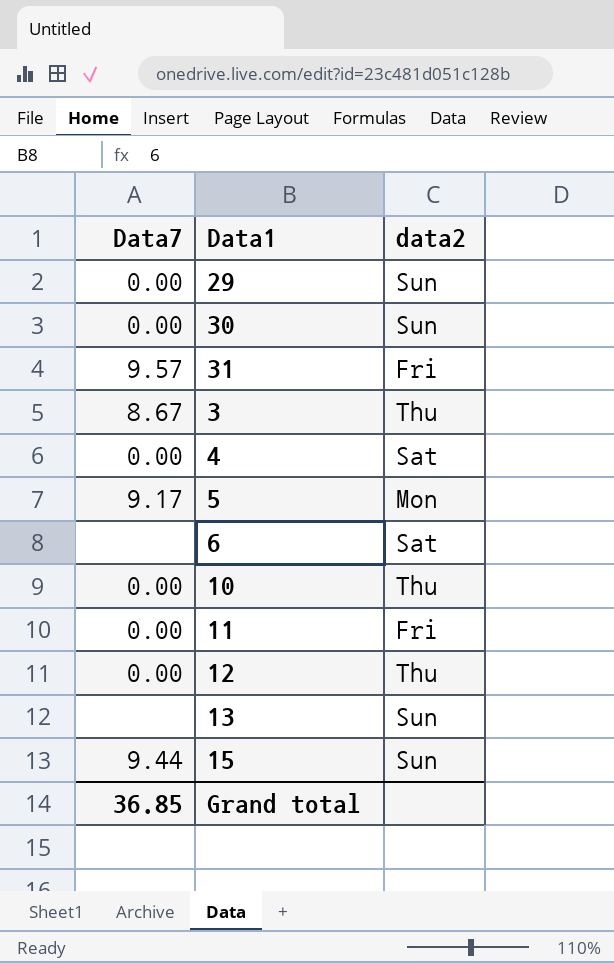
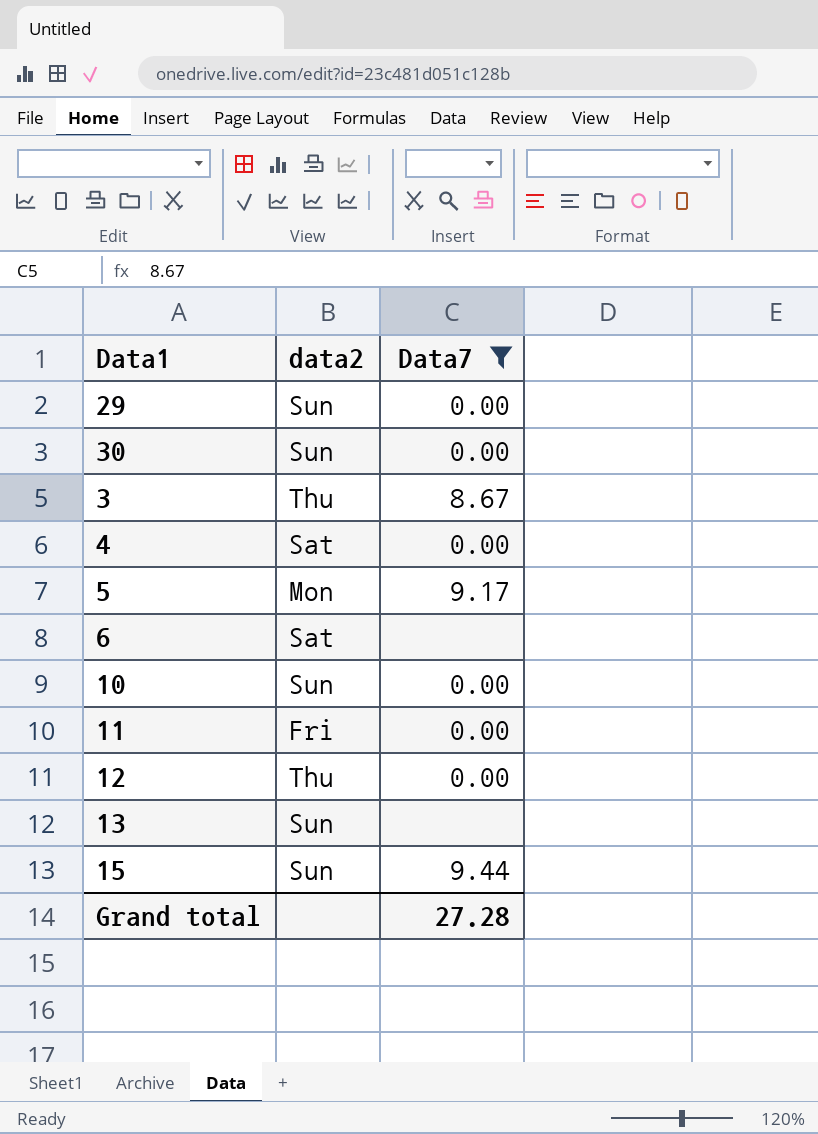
filter: none -> Data7 != 9.57
column Data7 | position: 1 -> 3
10 | data2: Thu -> Sun
Grand total | Data7: 36.85 -> 27.28

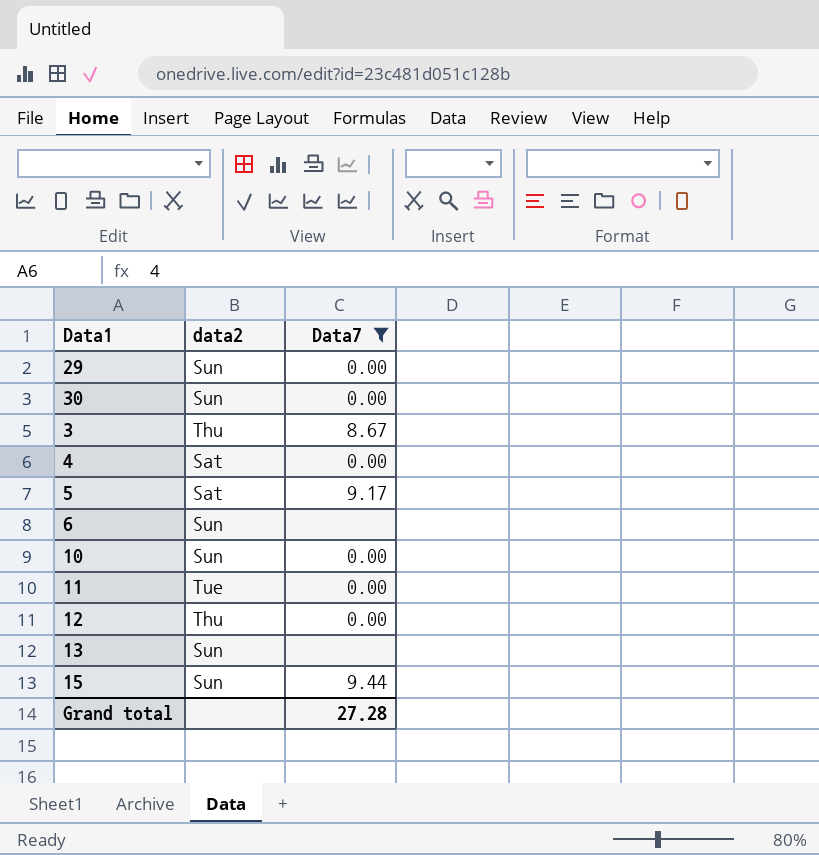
5 | data2: Mon -> Sat
6 | data2: Sat -> Sun
11 | data2: Fri -> Tue

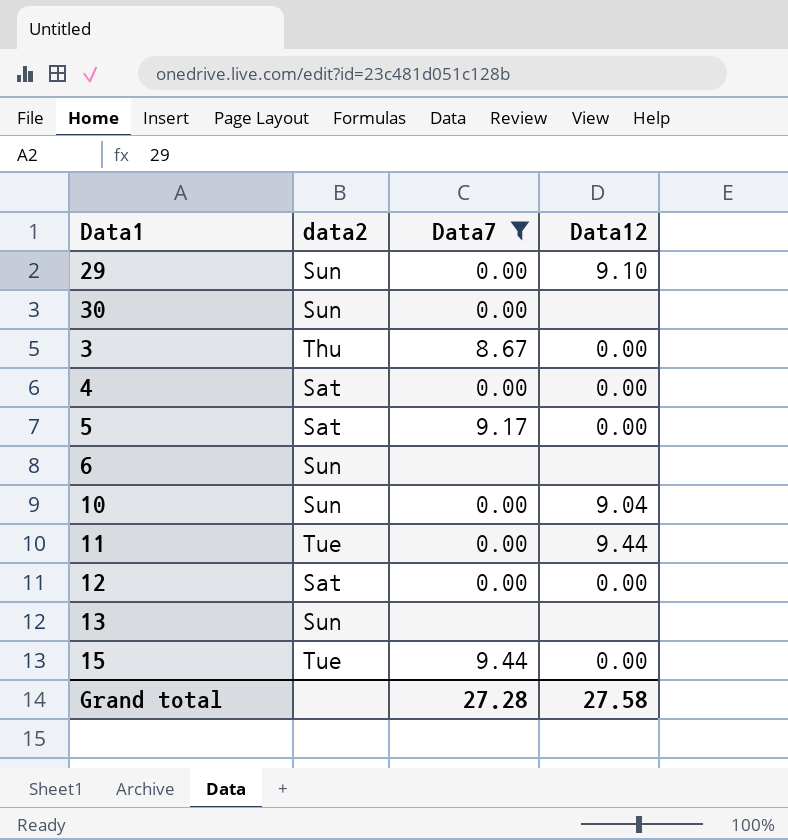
column Data12 | position: none -> 4
12 | data2: Thu -> Sat
15 | data2: Sun -> Tue

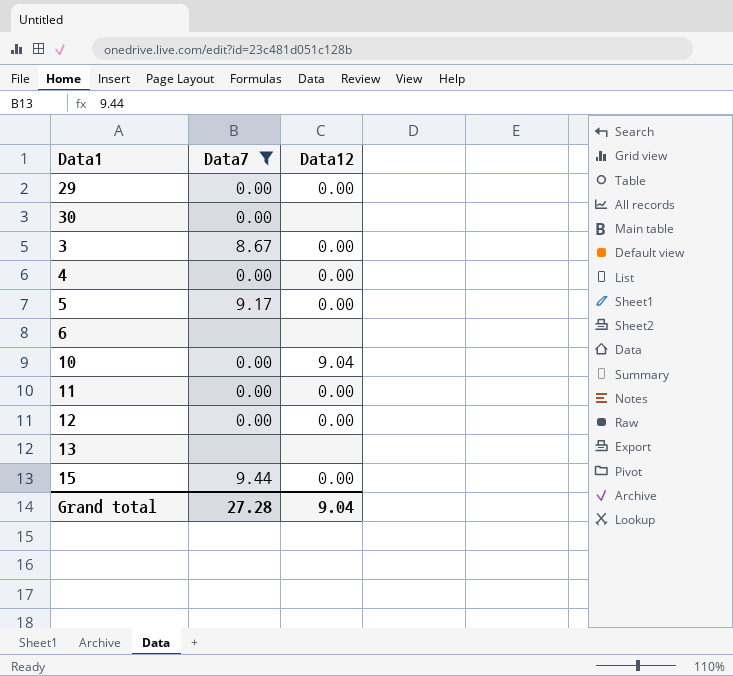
column data2 | position: 2 -> none
29 | Data12: 9.10 -> 0.00
11 | Data12: 9.44 -> 0.00
Grand total | Data12: 27.58 -> 9.04

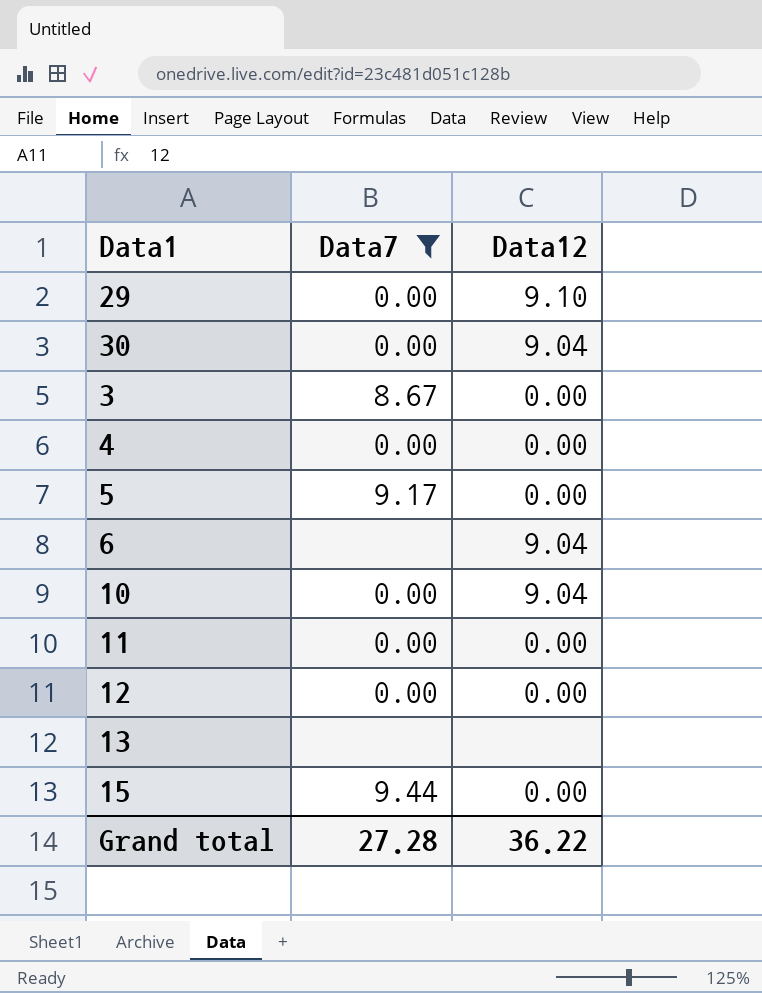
29 | Data12: 0.00 -> 9.10
30 | Data12: none -> 9.04
6 | Data12: none -> 9.04
Grand total | Data12: 9.04 -> 36.22

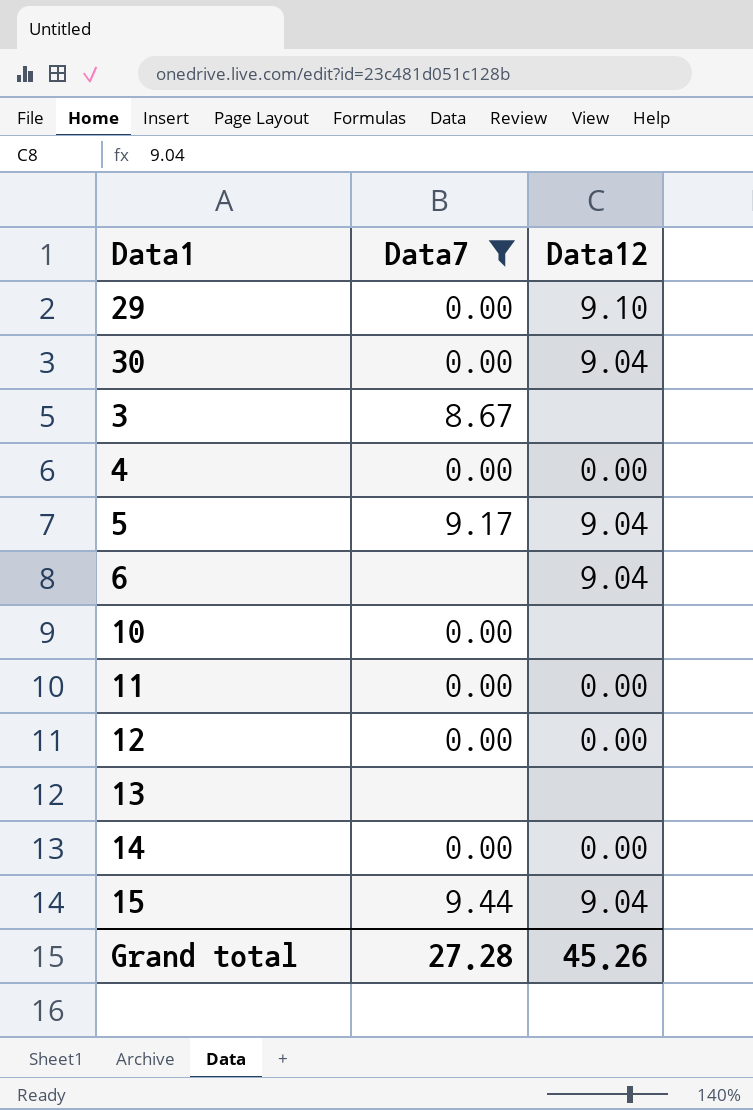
3 | Data12: 0.00 -> none
5 | Data12: 0.00 -> 9.04
10 | Data12: 9.04 -> none
row 14: none -> 0.00 | 0.00
15 | Data12: 0.00 -> 9.04
Grand total | Data12: 36.22 -> 45.26

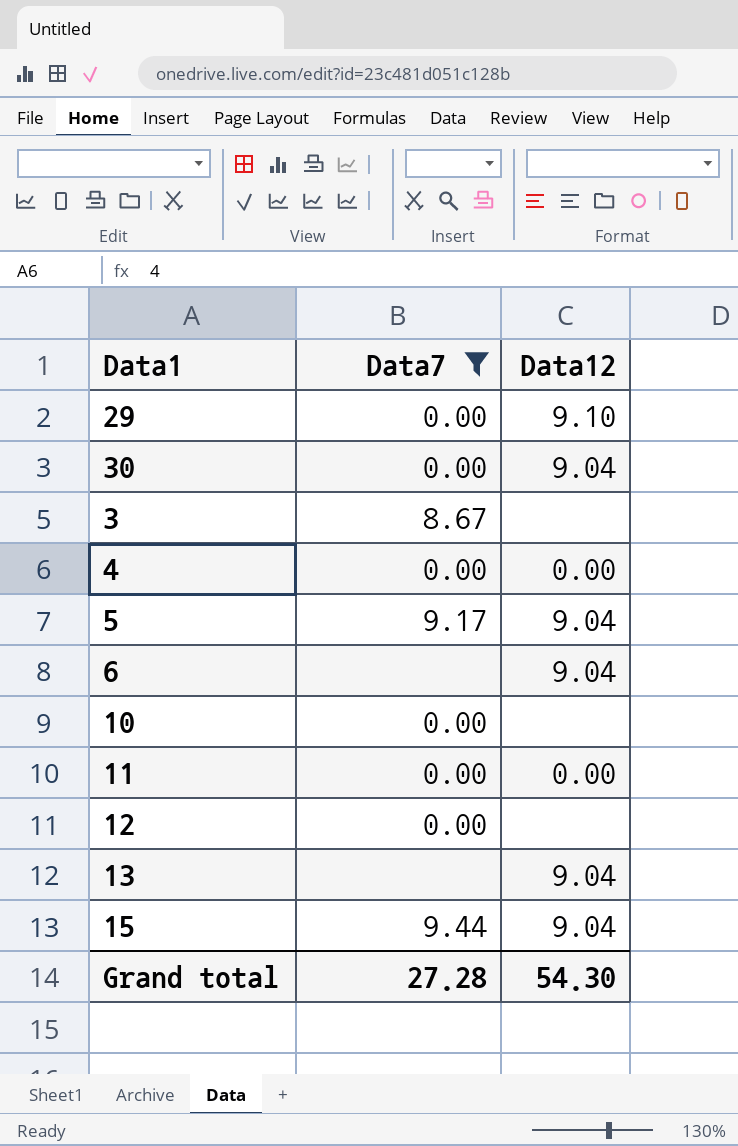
row 14: 0.00 | 0.00 -> none
12 | Data12: 0.00 -> none
13 | Data12: none -> 9.04
Grand total | Data12: 45.26 -> 54.30

